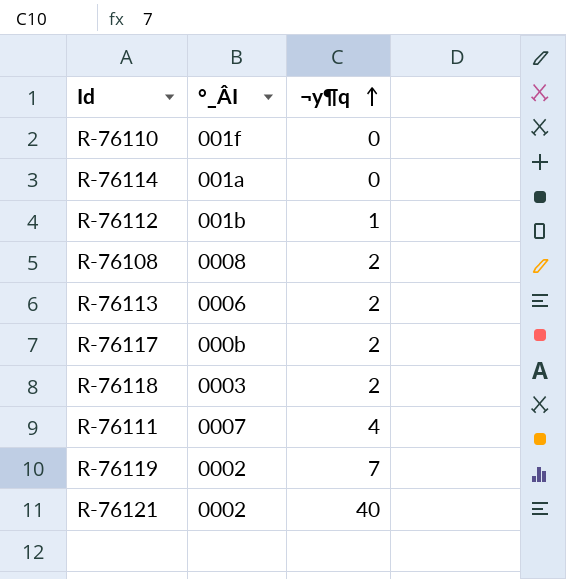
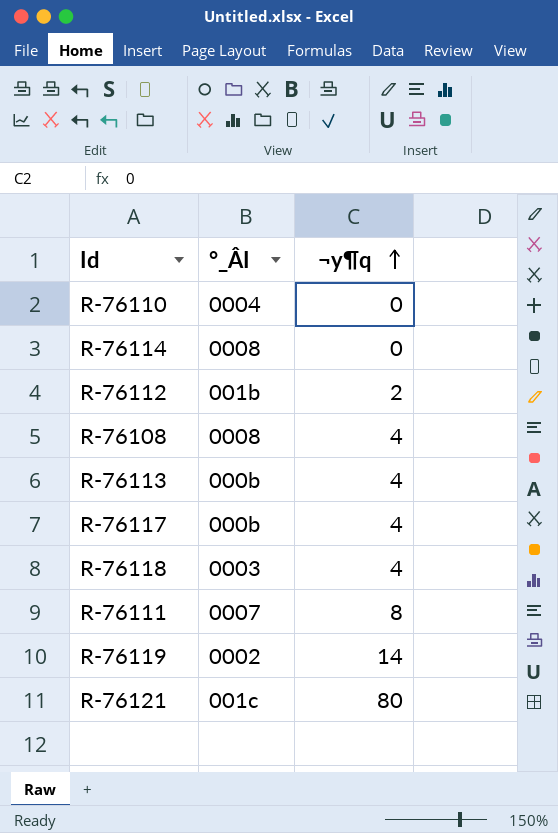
R-76110 | °_ÂI: 001f -> 0004
R-76114 | °_ÂI: 001a -> 0008
R-76112 | ¬y¶q: 1 -> 2
R-76108 | ¬y¶q: 2 -> 4
R-76113 | °_ÂI: 0006 -> 000b
R-76113 | ¬y¶q: 2 -> 4
R-76117 | ¬y¶q: 2 -> 4
R-76118 | ¬y¶q: 2 -> 4
R-76111 | ¬y¶q: 4 -> 8
R-76119 | ¬y¶q: 7 -> 14
R-76121 | °_ÂI: 0002 -> 001c
R-76121 | ¬y¶q: 40 -> 80

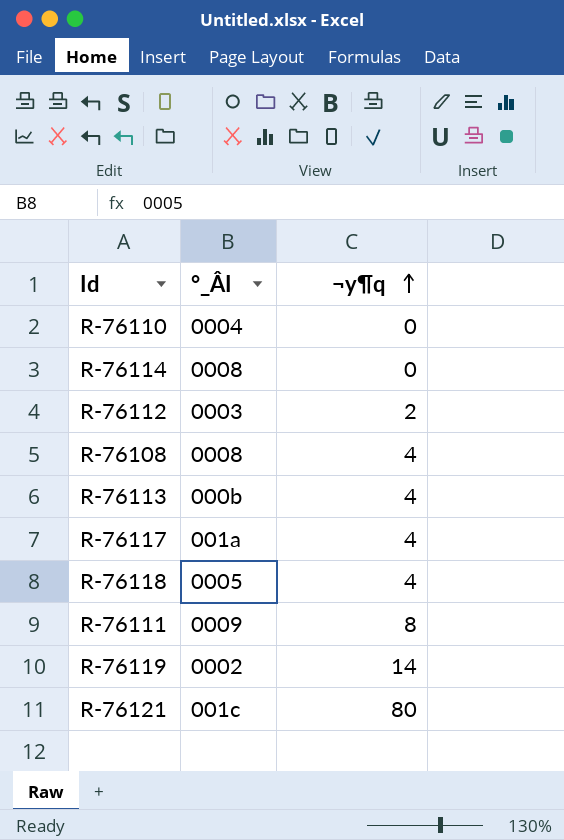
R-76112 | °_ÂI: 001b -> 0003
R-76117 | °_ÂI: 000b -> 001a
R-76118 | °_ÂI: 0003 -> 0005
R-76111 | °_ÂI: 0007 -> 0009

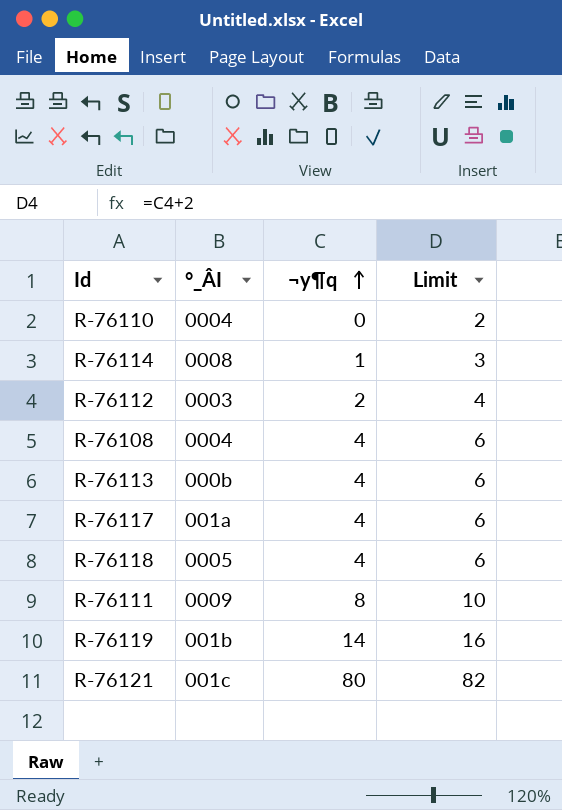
column Limit | formula: none -> [¬y¶q] + 2
R-76114 | ¬y¶q: 0 -> 1
R-76108 | °_ÂI: 0008 -> 0004
R-76119 | °_ÂI: 0002 -> 001b

